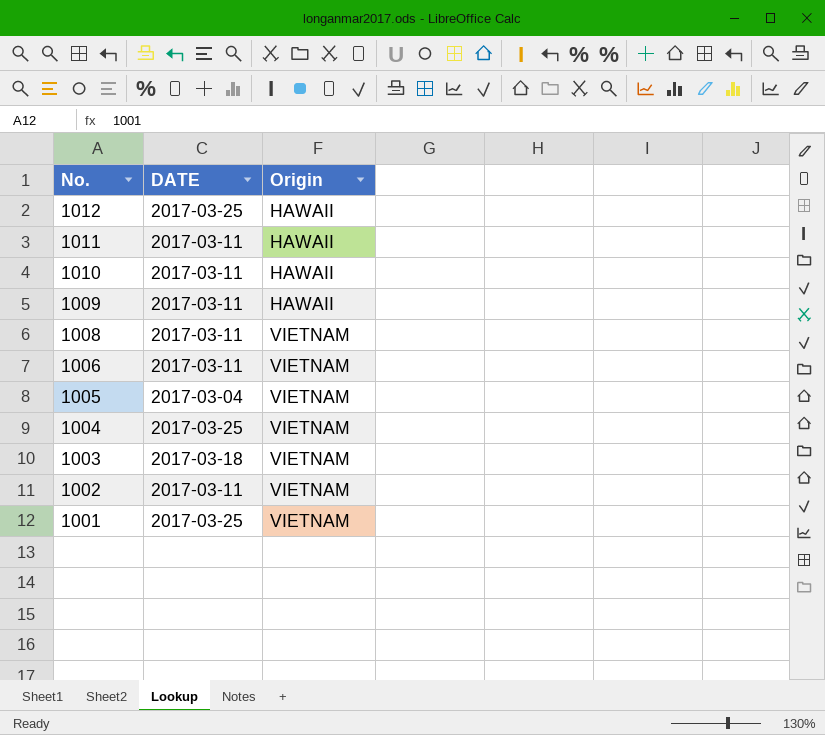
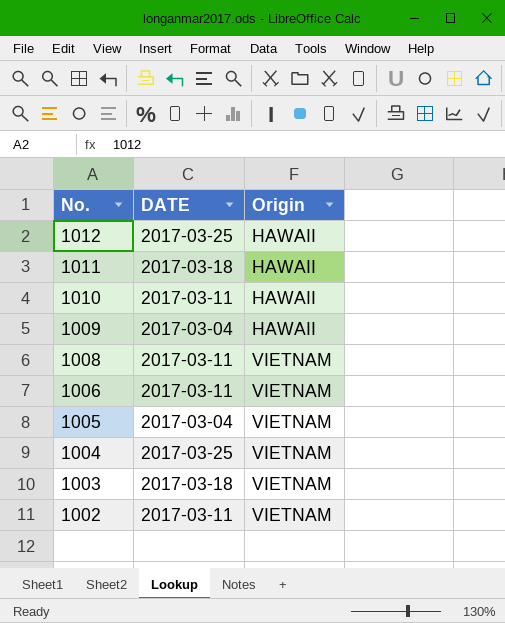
row 1001: 2017-03-25 | VIETNAM -> none
1011 | DATE: 2017-03-11 -> 2017-03-18
1009 | DATE: 2017-03-11 -> 2017-03-04

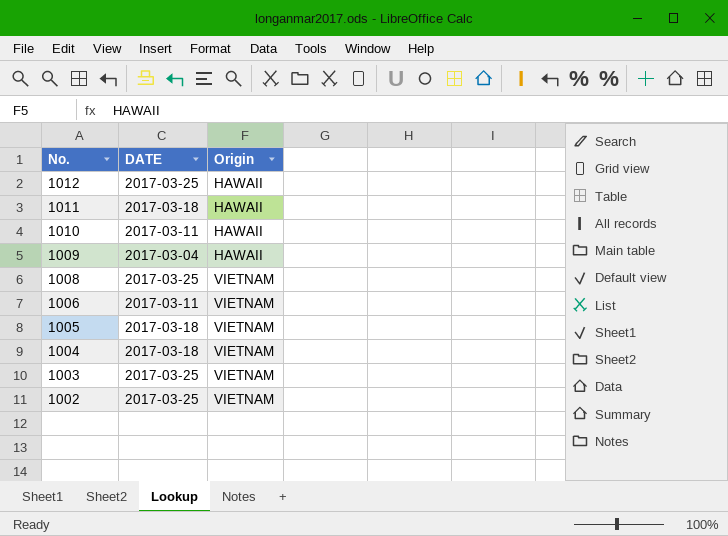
1008 | DATE: 2017-03-11 -> 2017-03-25
1005 | DATE: 2017-03-04 -> 2017-03-18
1004 | DATE: 2017-03-25 -> 2017-03-18
1003 | DATE: 2017-03-18 -> 2017-03-25
1002 | DATE: 2017-03-11 -> 2017-03-25

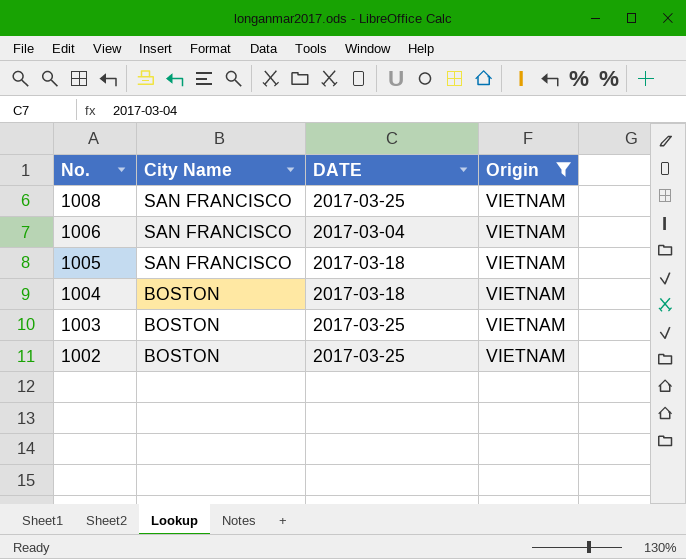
filter: none -> Origin = VIETNAM
column City Name | position: none -> 2
1006 | DATE: 2017-03-11 -> 2017-03-04

